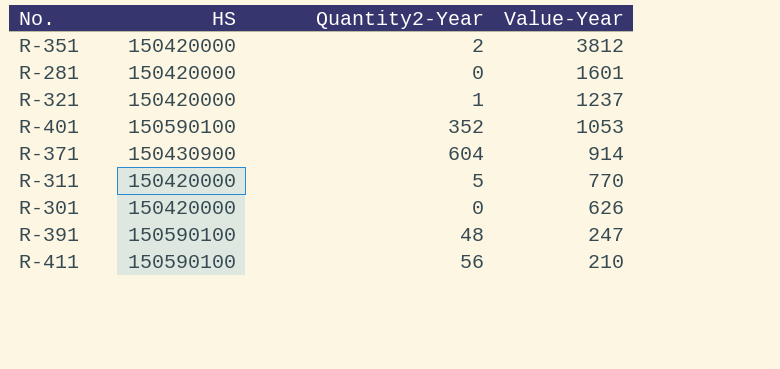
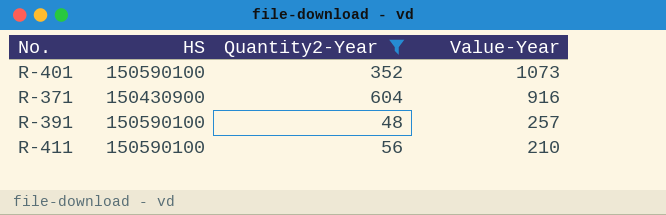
filter: none -> Quantity2-Year >= 48
R-401 | Value-Year: 1053 -> 1073
R-371 | Value-Year: 914 -> 916
R-391 | Value-Year: 247 -> 257

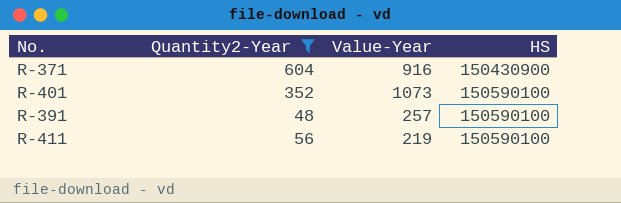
row order: Value-Year descending -> HS ascending
column HS | position: 2 -> 4
R-411 | Value-Year: 210 -> 219

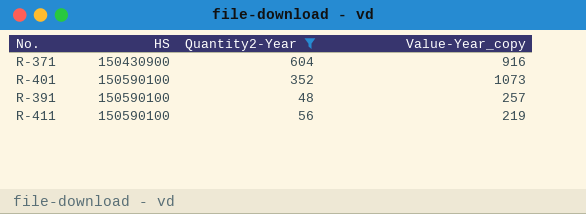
column HS | position: 4 -> 2
column name: Value-Year -> Value-Year_copy

